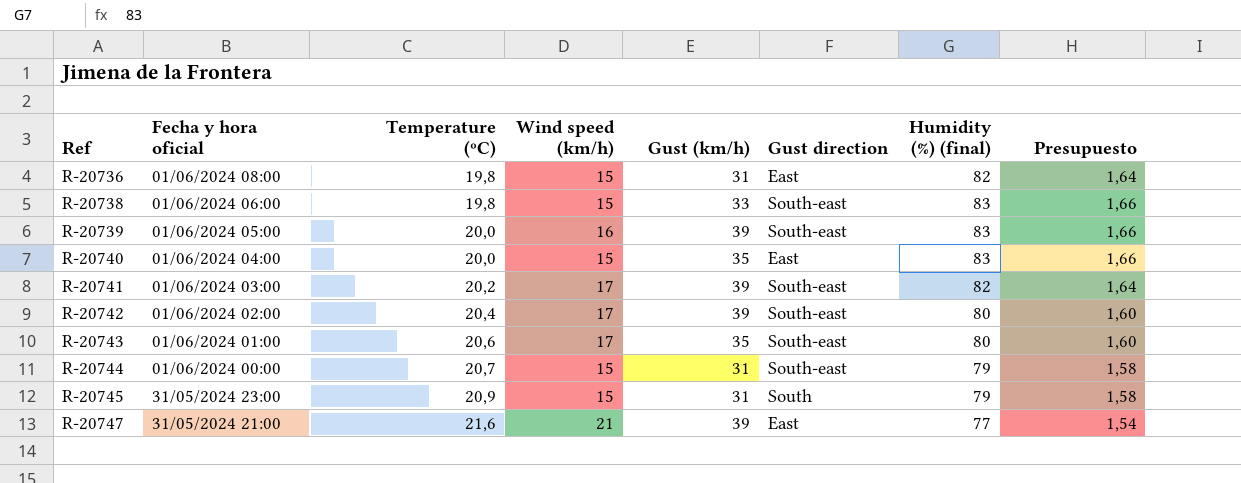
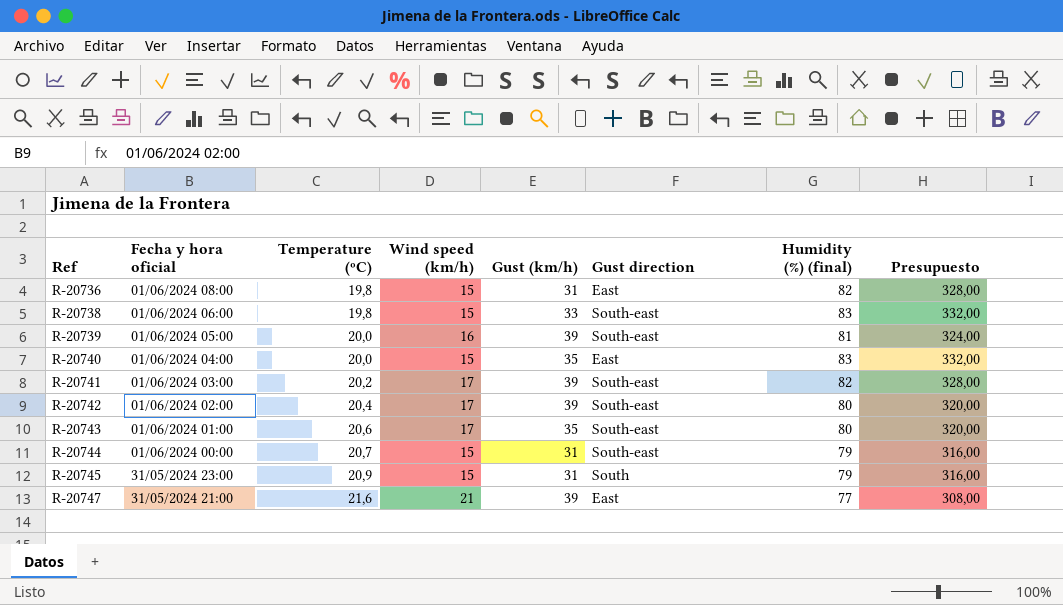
column Presupuesto | formula: [Humidity (%) (final)] * 0,02 -> [Humidity (%) (final)] * 4
R-20739 | Humidity (%) (final): 83 -> 81

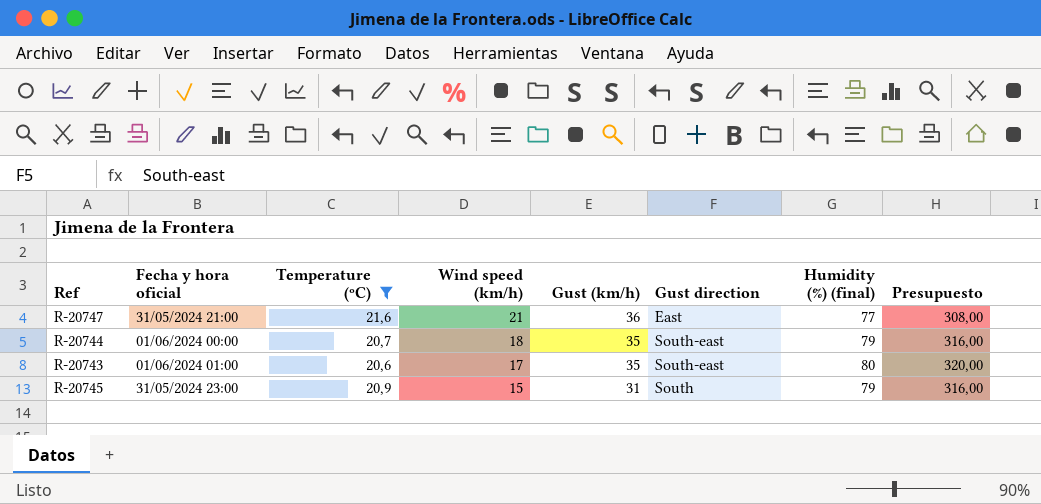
filter: none -> Temperature (ºC) >= 20,6
row order: Ref ascending -> Wind speed (km/h) descending
R-20747 | Gust (km/h): 39 -> 36
R-20744 | Wind speed (km/h): 15 -> 18
R-20744 | Gust (km/h): 31 -> 35

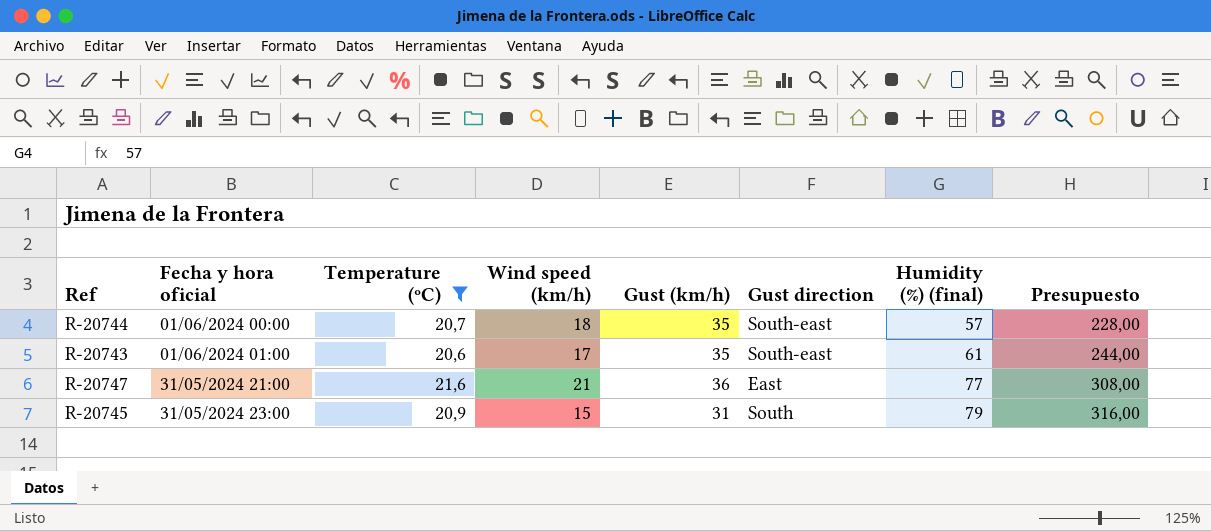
row order: Wind speed (km/h) descending -> Humidity (%) (final) ascending
R-20744 | Humidity (%) (final): 79 -> 57
R-20744 | Presupuesto: 316,00 -> 228,00
R-20743 | Humidity (%) (final): 80 -> 61
R-20743 | Presupuesto: 320,00 -> 244,00

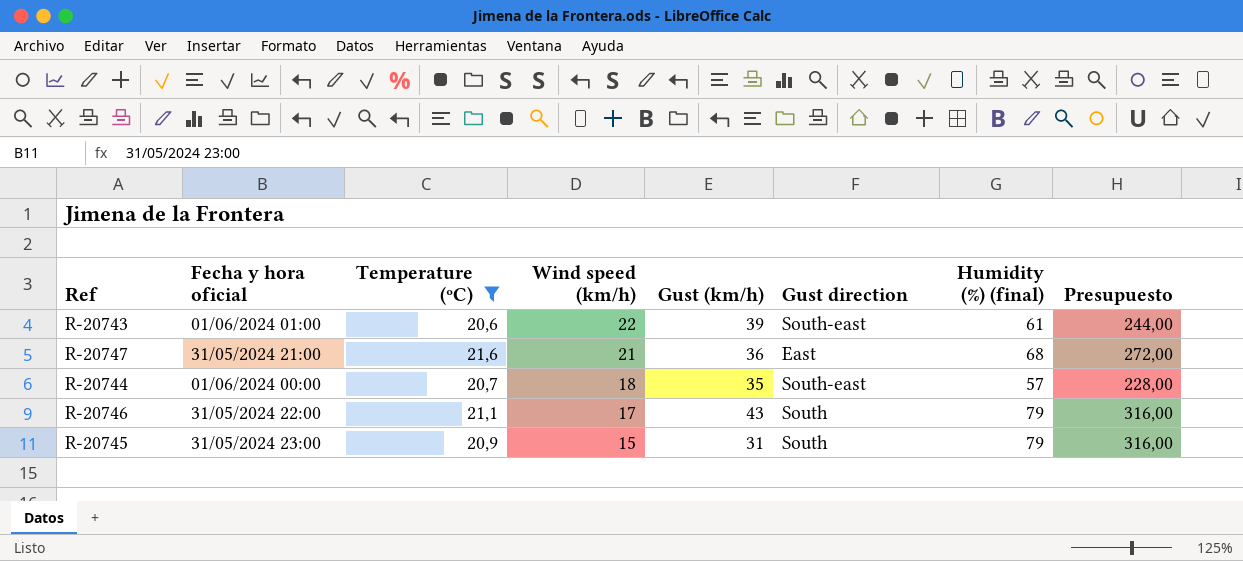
row order: Humidity (%) (final) ascending -> Wind speed (km/h) descending
R-20743 | Wind speed (km/h): 17 -> 22
R-20743 | Gust (km/h): 35 -> 39
R-20747 | Humidity (%) (final): 77 -> 68
R-20747 | Presupuesto: 308,00 -> 272,00
row R-20746: none -> 31/05/2024 22:00 | 21,1 | 17 | 43 | South | 79 | 316,00

